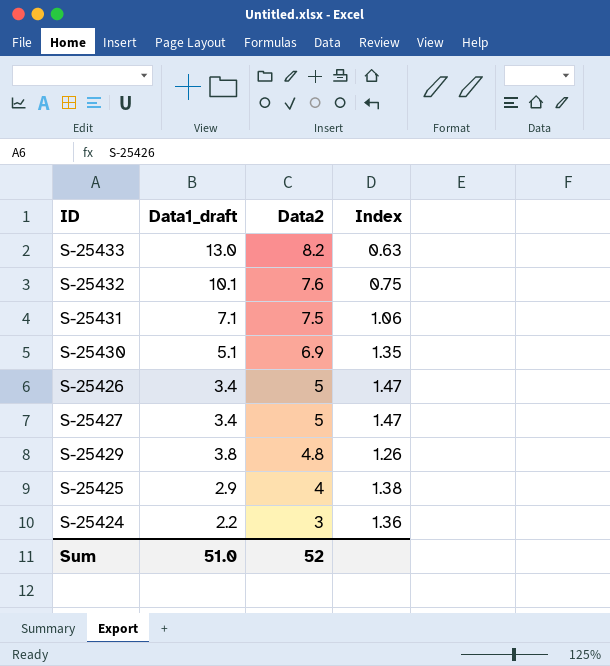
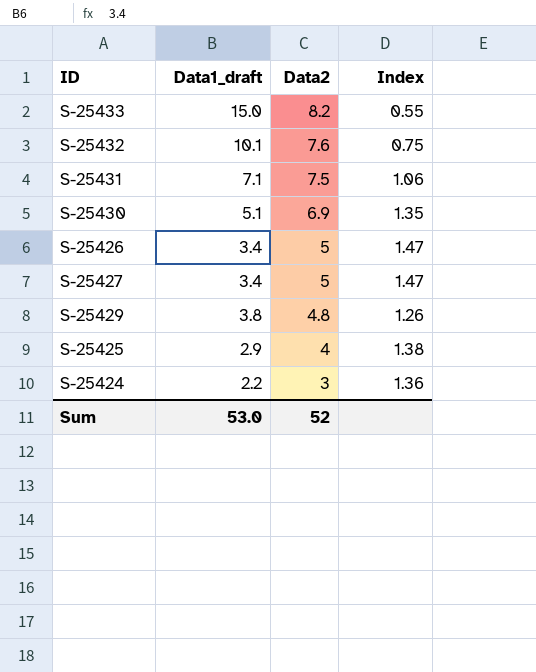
S-25433 | Data1_draft: 13.0 -> 15.0
S-25433 | Index: 0.63 -> 0.55
Sum | Data1_draft: 51.0 -> 53.0

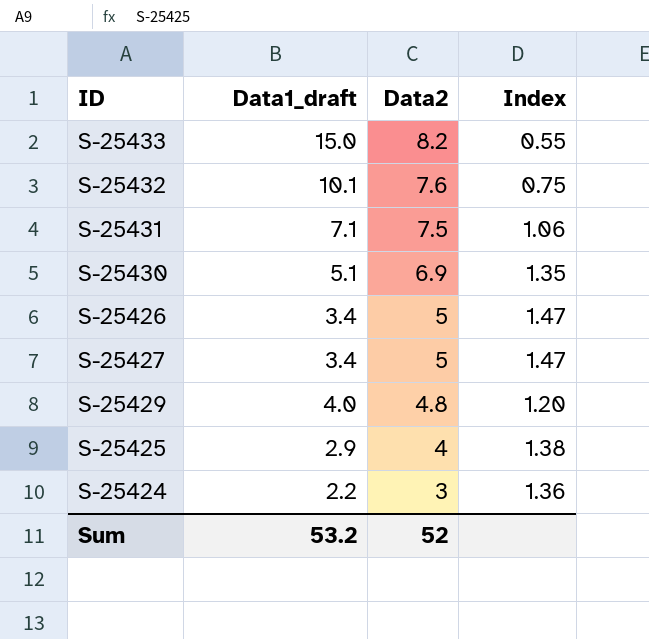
S-25429 | Data1_draft: 3.8 -> 4.0
S-25429 | Index: 1.26 -> 1.20
Sum | Data1_draft: 53.0 -> 53.2

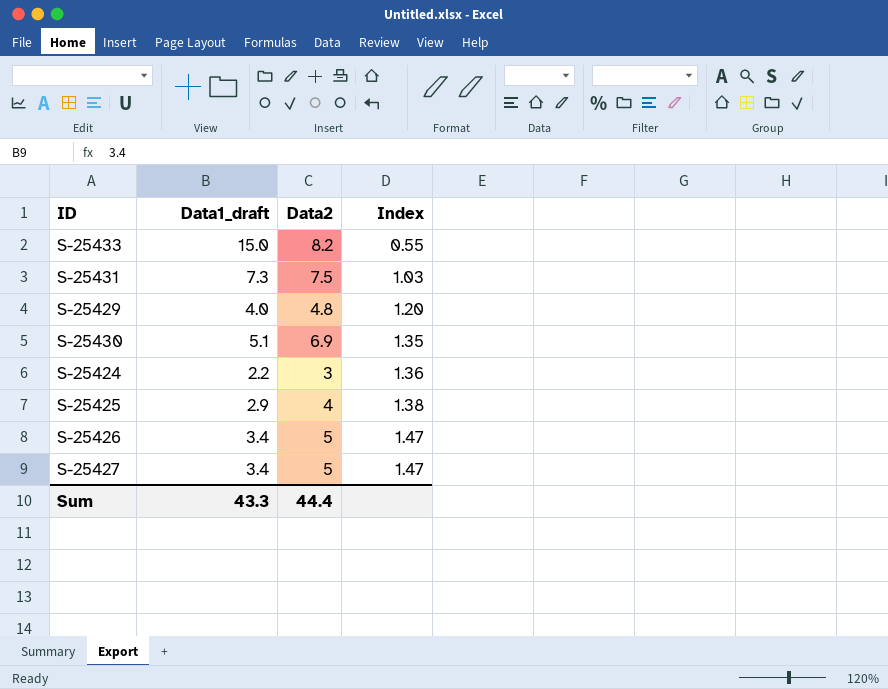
row order: Data2 descending -> Index ascending
row S-25432: 10.1 | 7.6 | 0.75 -> none
S-25431 | Data1_draft: 7.1 -> 7.3
S-25431 | Index: 1.06 -> 1.03
Sum | Data1_draft: 53.2 -> 43.3
Sum | Data2: 52 -> 44.4

